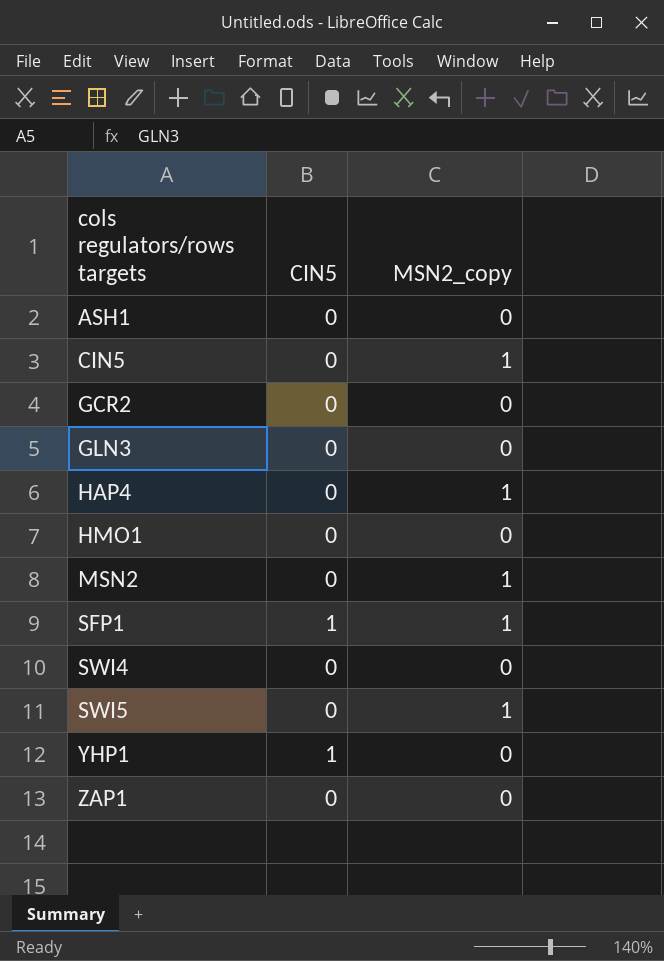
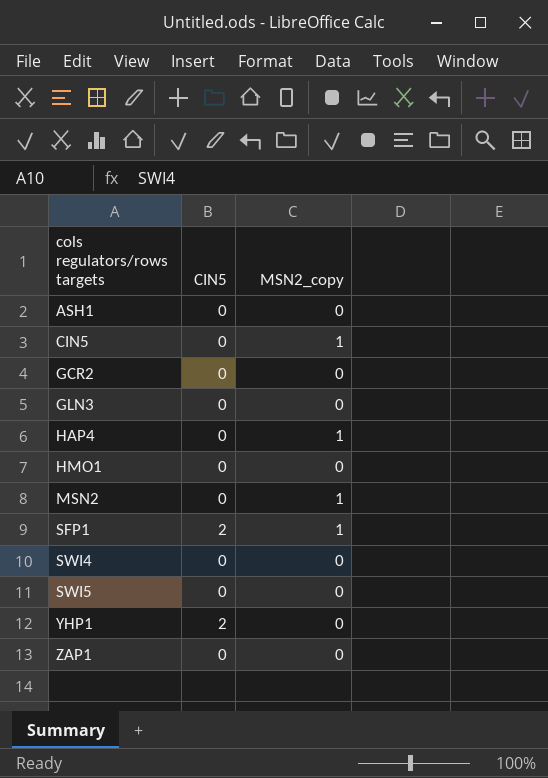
SFP1 | CIN5: 1 -> 2
SWI5 | MSN2_copy: 1 -> 0
YHP1 | CIN5: 1 -> 2

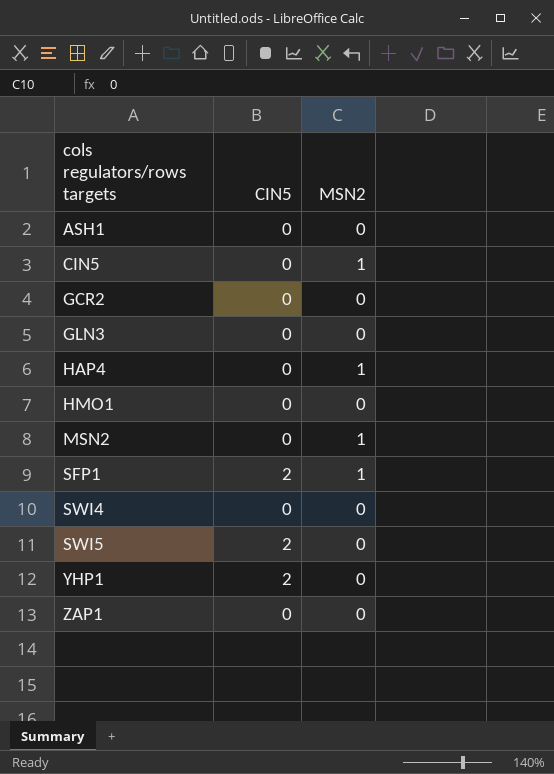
column name: MSN2_copy -> MSN2
SWI5 | CIN5: 0 -> 2

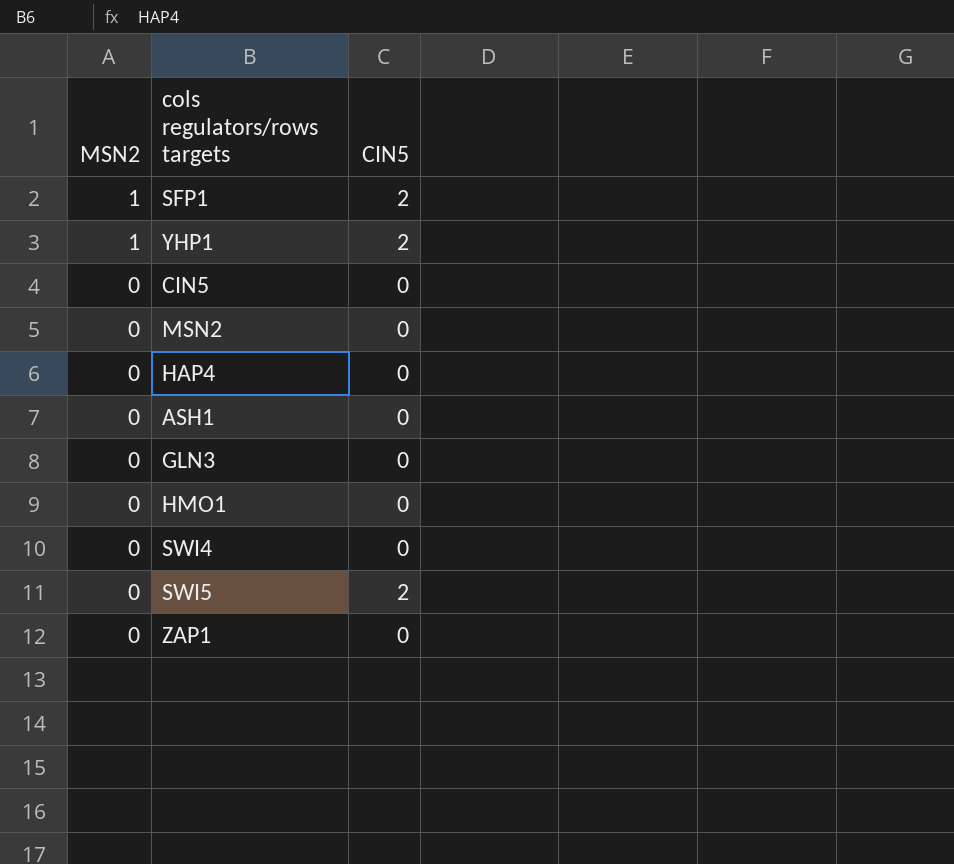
row order: cols regulators/rows targets ascending -> MSN2 descending
column MSN2 | position: 3 -> 1
row GCR2: 0 | 0 -> none
YHP1 | MSN2: 0 -> 1
CIN5 | MSN2: 1 -> 0
MSN2 | MSN2: 1 -> 0
HAP4 | MSN2: 1 -> 0

